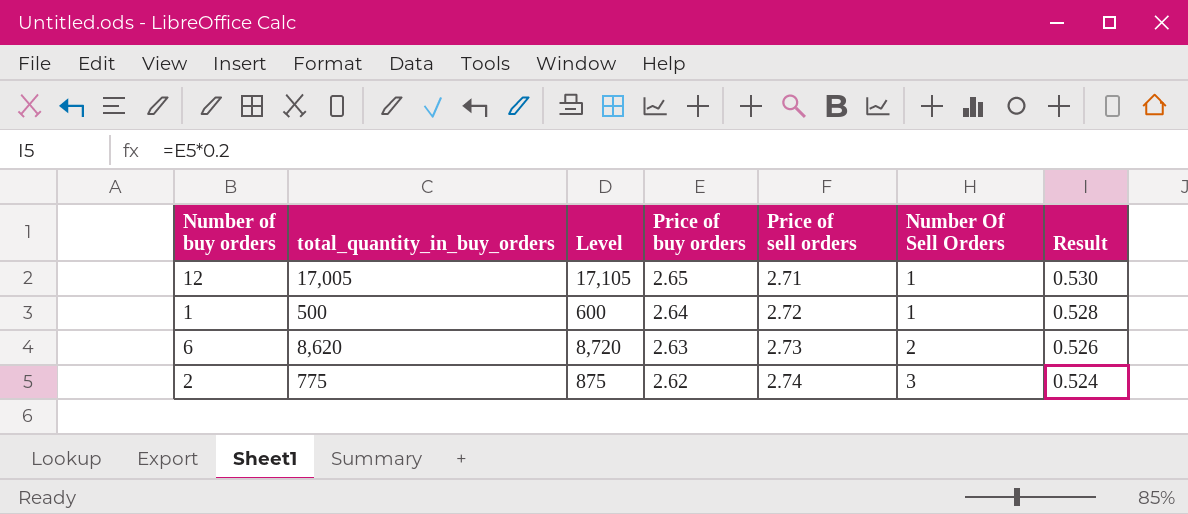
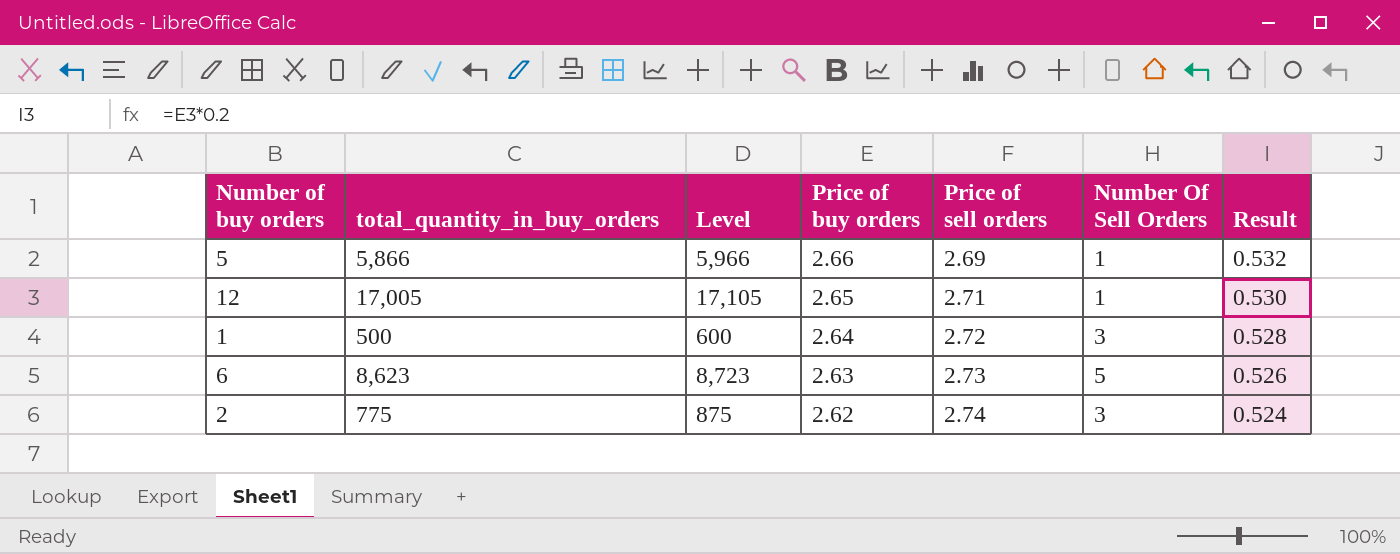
row 5: none -> 5,866 | 5,966 | 2.66 | 2.69 | 1 | 0.532
1 | Number Of Sell Orders: 1 -> 3
6 | total_quantity_in_buy_orders: 8,620 -> 8,623
6 | Level: 8,720 -> 8,723
6 | Number Of Sell Orders: 2 -> 5

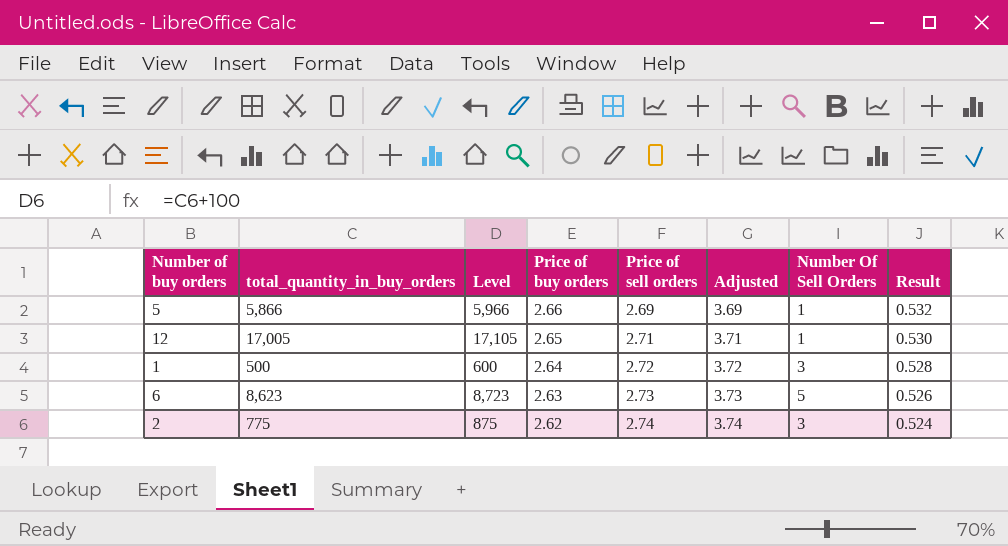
column Adjusted | formula: none -> [Price of sell orders] + 1

